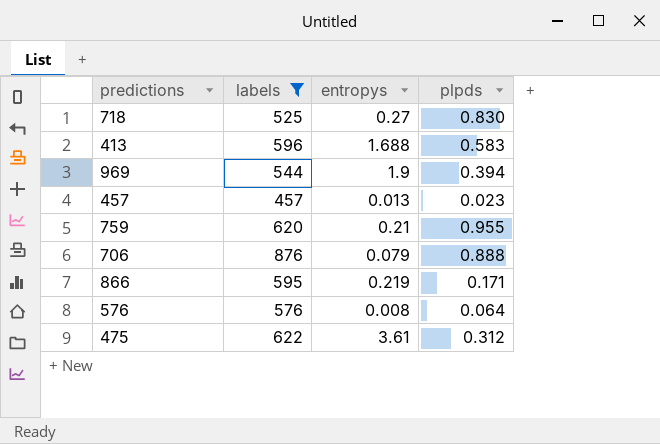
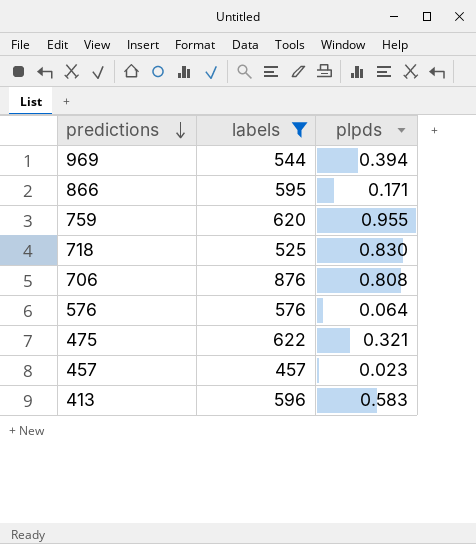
row order: none -> predictions descending
column entropys | position: 3 -> none
706 | plpds: 0.888 -> 0.808
475 | plpds: 0.312 -> 0.321

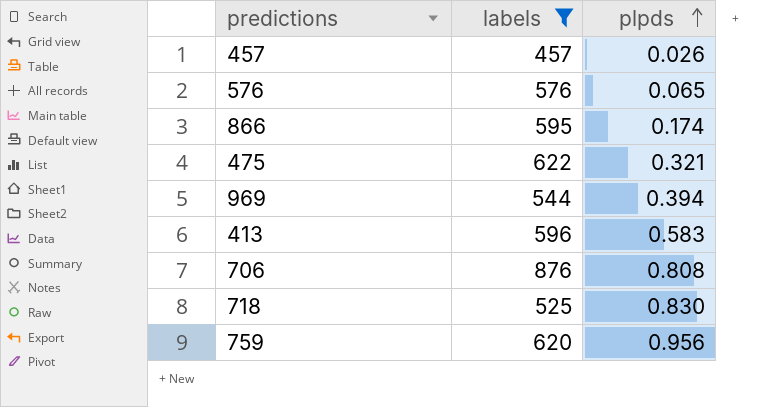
row order: predictions descending -> plpds ascending
457 | plpds: 0.023 -> 0.026
576 | plpds: 0.064 -> 0.065
866 | plpds: 0.171 -> 0.174
759 | plpds: 0.955 -> 0.956

